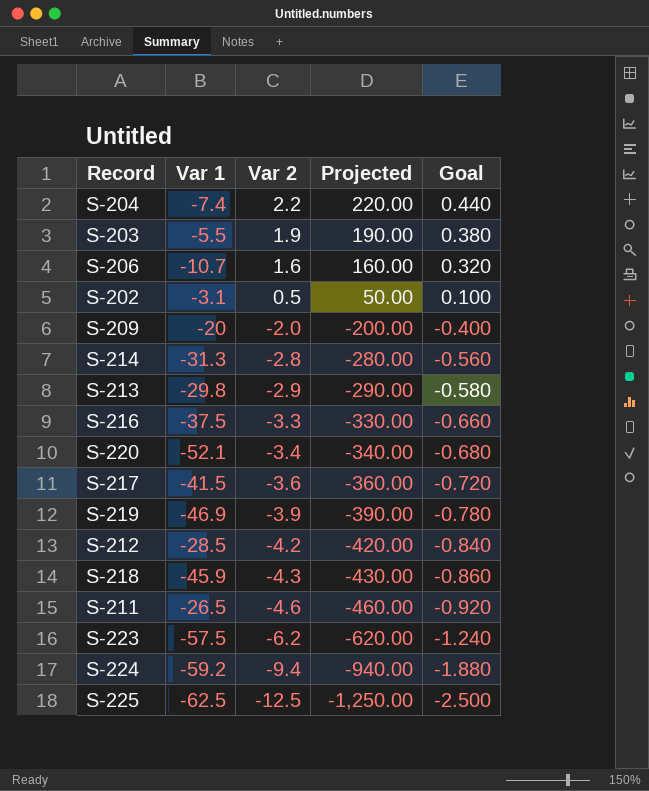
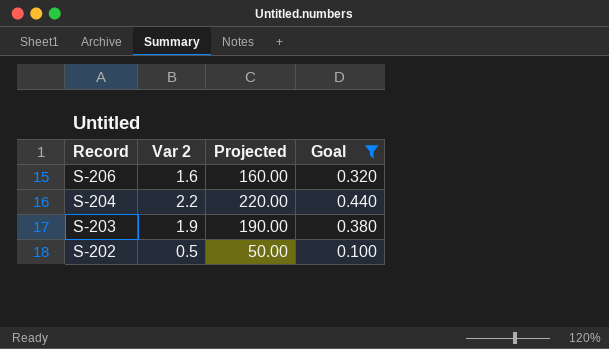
filter: none -> Goal >= 0.100
row order: Var 2 descending -> Record descending
column Var 1 | position: 2 -> none

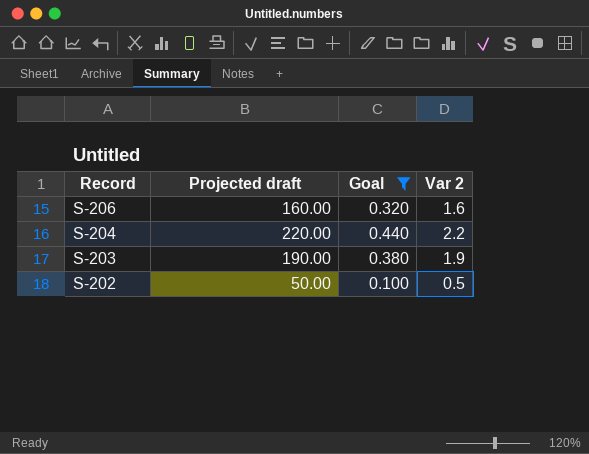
column name: Projected -> Projected draft
column Var 2 | position: 2 -> 4

